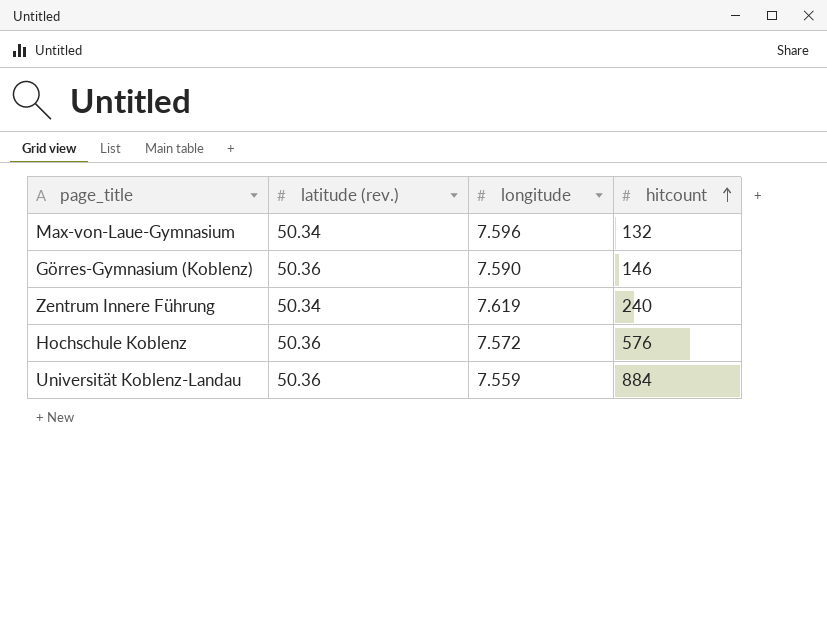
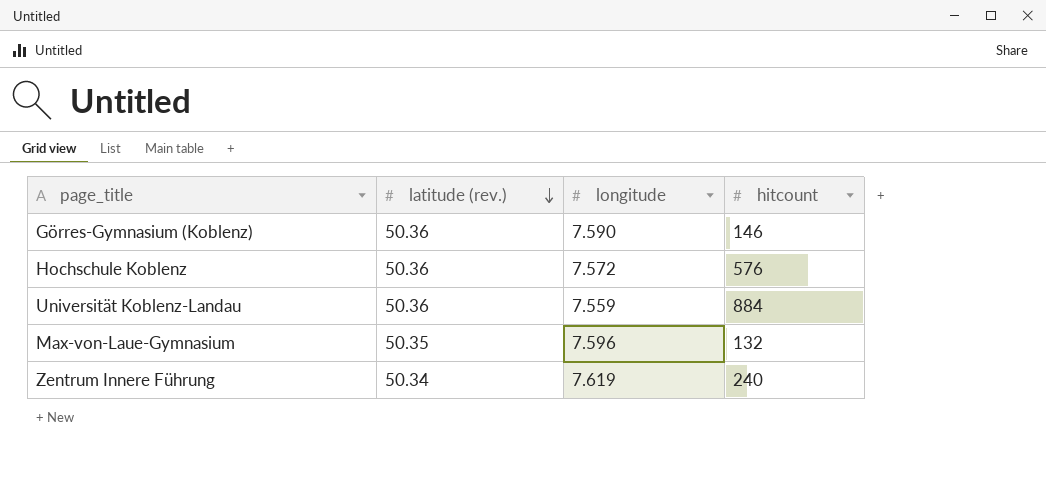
row order: hitcount ascending -> latitude (rev.) descending
Max-von-Laue-Gymnasium | latitude (rev.): 50.34 -> 50.35

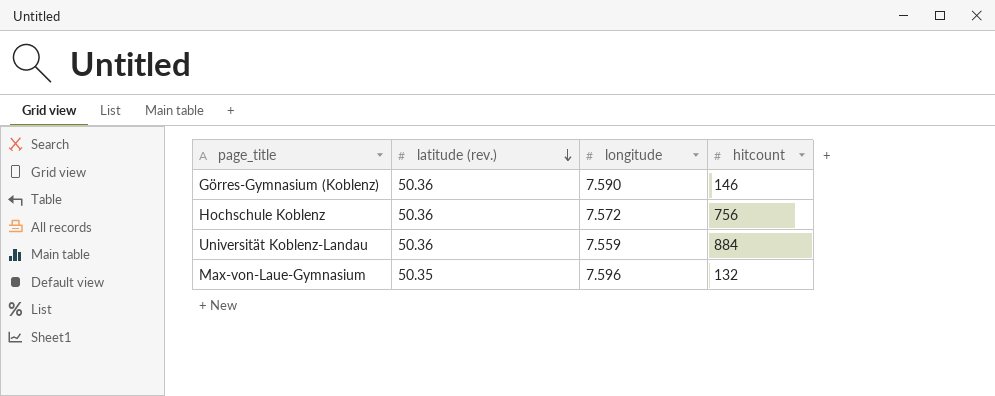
row Zentrum Innere Führung: 50.34 | 7.619 | 240 -> none
Hochschule Koblenz | hitcount: 576 -> 756

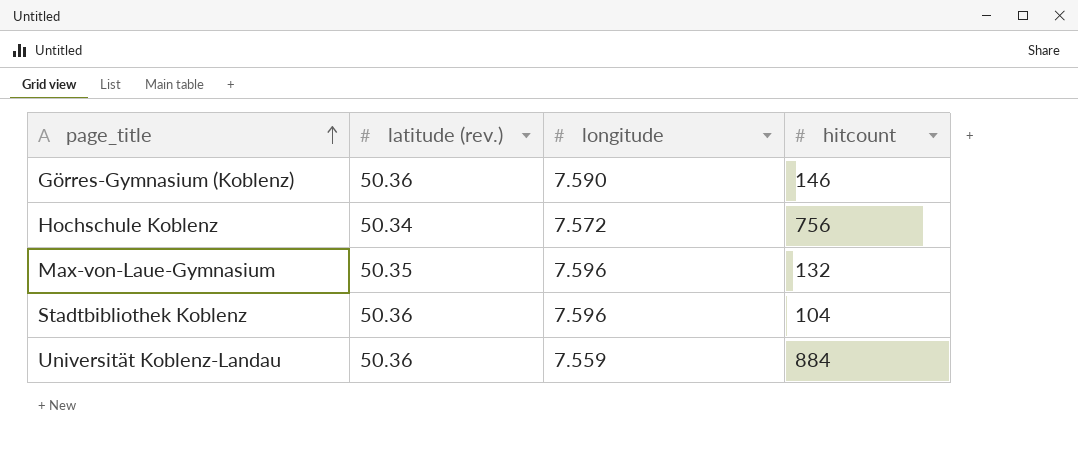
row order: latitude (rev.) descending -> page_title ascending
Hochschule Koblenz | latitude (rev.): 50.36 -> 50.34
row Stadtbibliothek Koblenz: none -> 50.36 | 7.596 | 104

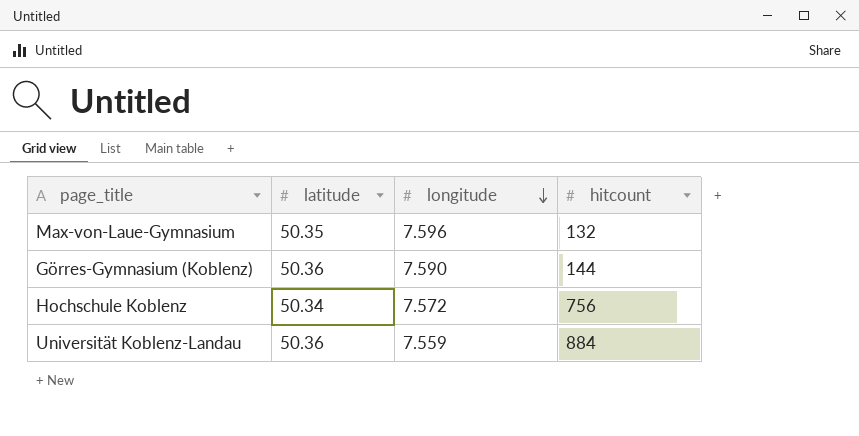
row order: page_title ascending -> longitude descending
column name: latitude (rev.) -> latitude
row Stadtbibliothek Koblenz: 50.36 | 7.596 | 104 -> none
Görres-Gymnasium (Koblenz) | hitcount: 146 -> 144

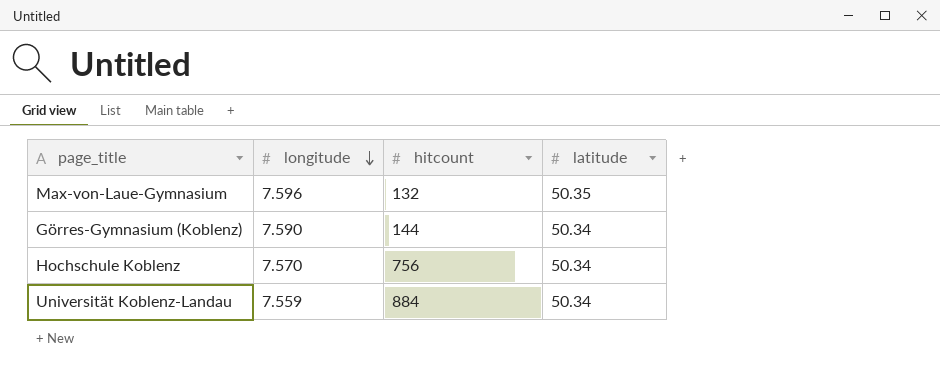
column latitude | position: 2 -> 4
Görres-Gymnasium (Koblenz) | latitude: 50.36 -> 50.34
Hochschule Koblenz | longitude: 7.572 -> 7.570
Universität Koblenz-Landau | latitude: 50.36 -> 50.34

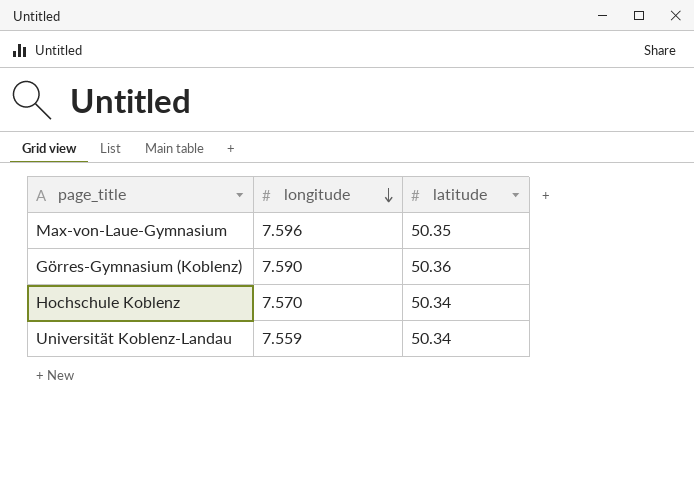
column hitcount | position: 3 -> none
Görres-Gymnasium (Koblenz) | latitude: 50.34 -> 50.36

